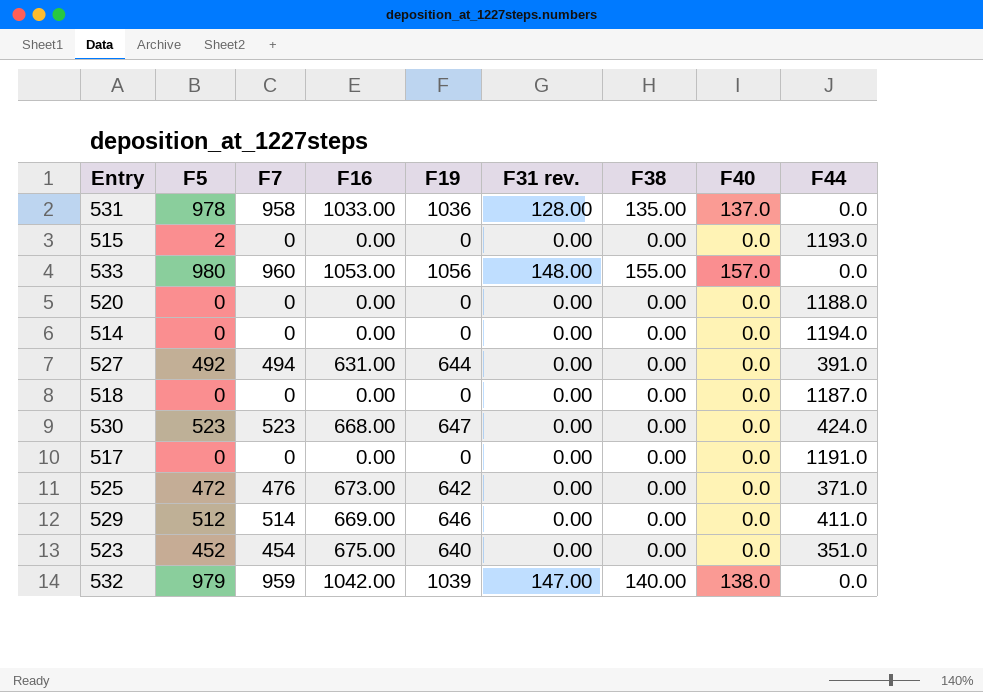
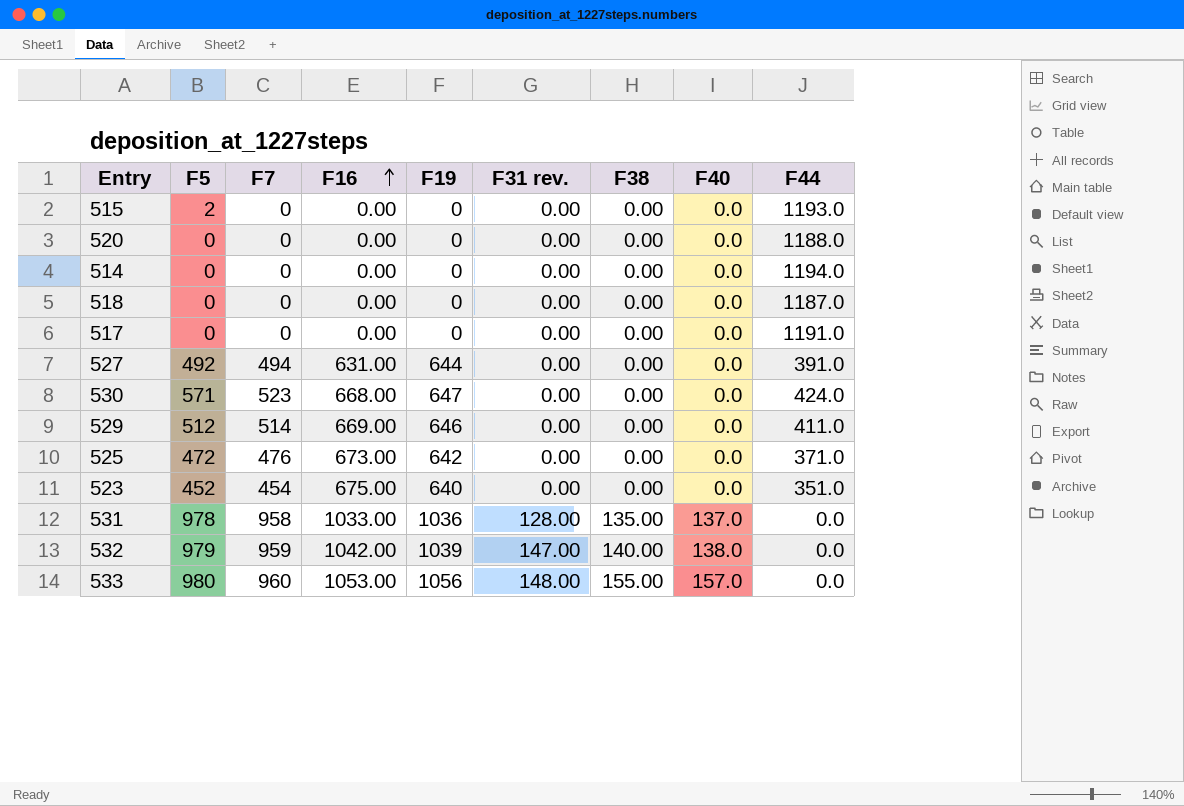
row order: none -> F16 ascending
530 | F5: 523 -> 571

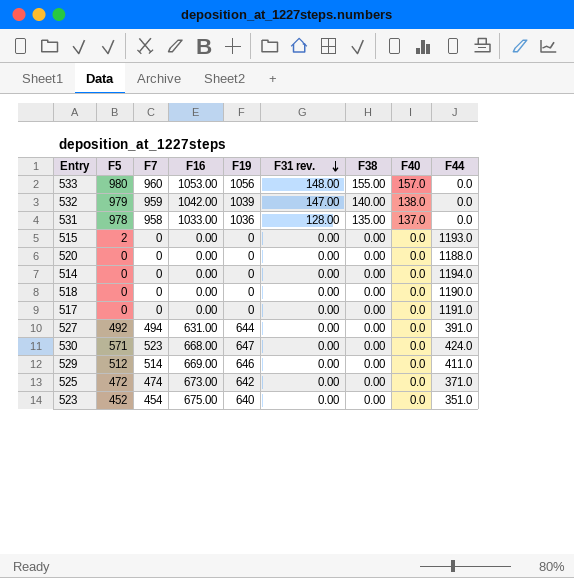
row order: F16 ascending -> F31 rev. descending
518 | F44: 1187.0 -> 1190.0
525 | F7: 476 -> 474

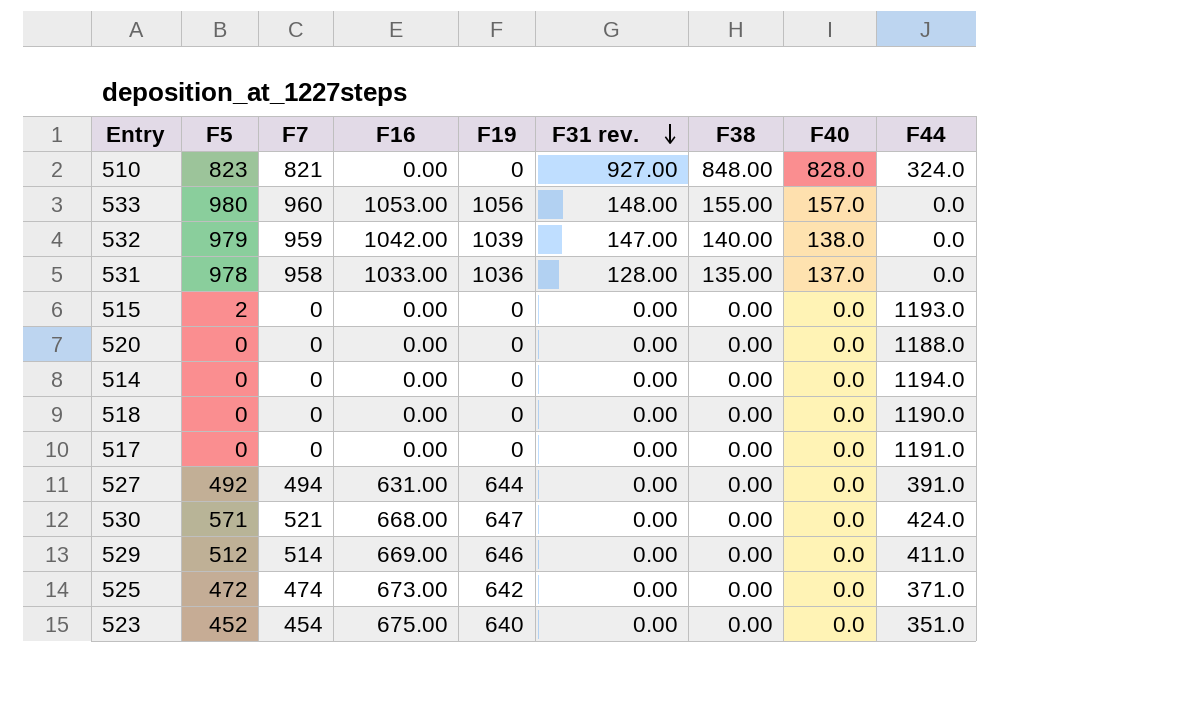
row 510: none -> 823 | 821 | 0.00 | 0 | 927.00 | 848.00 | 828.0 | 324.0
530 | F7: 523 -> 521

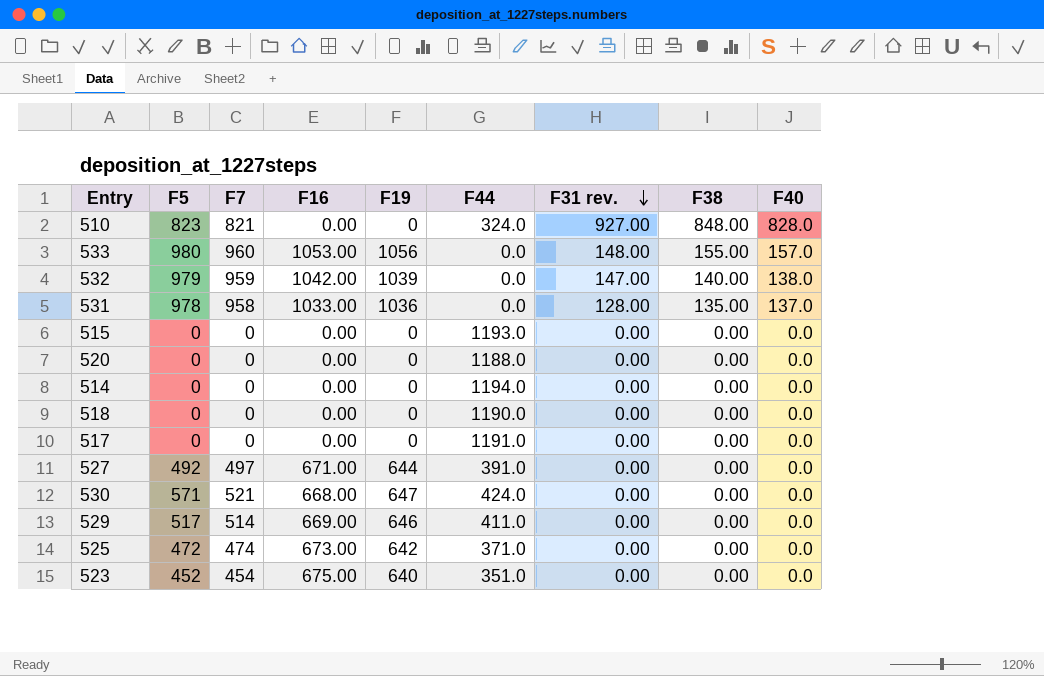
column F44 | position: 9 -> 6
515 | F5: 2 -> 0
527 | F7: 494 -> 497
527 | F16: 631.00 -> 671.00
529 | F5: 512 -> 517

